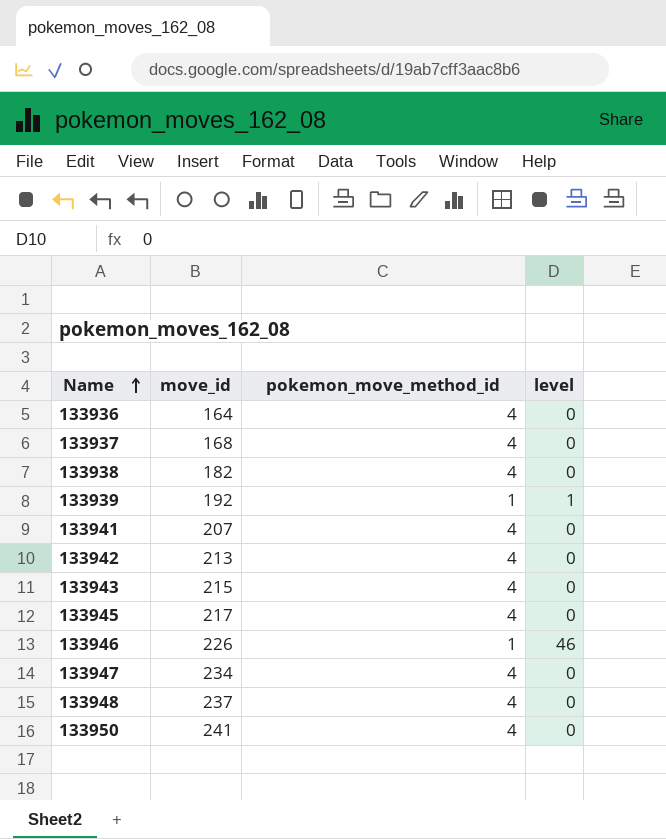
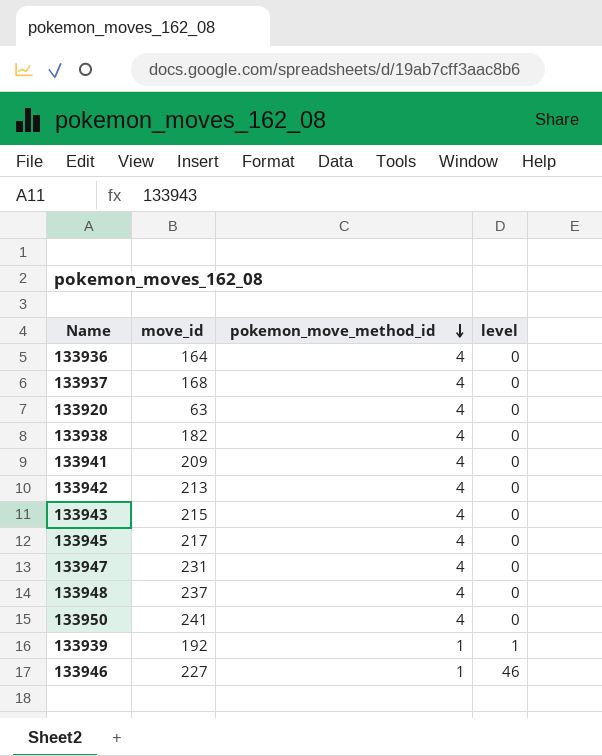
row order: Name ascending -> pokemon_move_method_id descending
row 133920: none -> 63 | 4 | 0
133941 | move_id: 207 -> 209
133947 | move_id: 234 -> 231
133946 | move_id: 226 -> 227

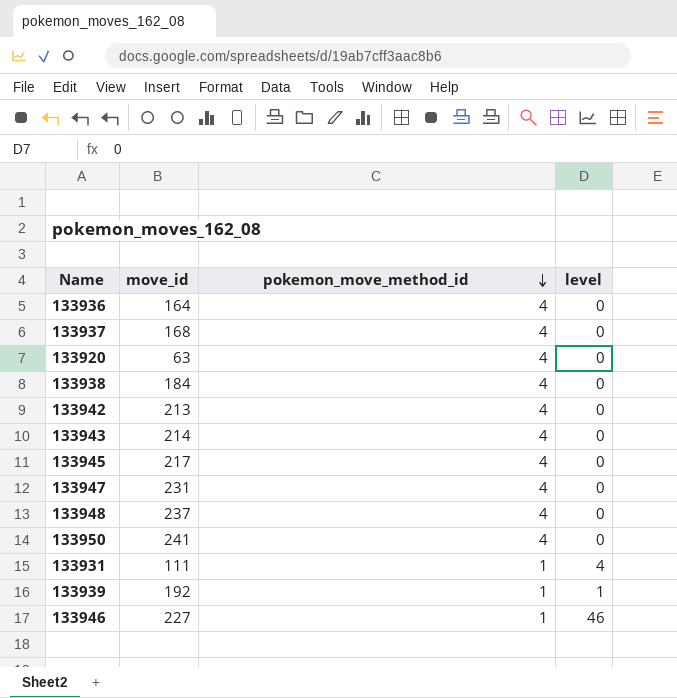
row 133941: 209 | 4 | 0 -> none
133938 | move_id: 182 -> 184
133943 | move_id: 215 -> 214
row 133931: none -> 111 | 1 | 4

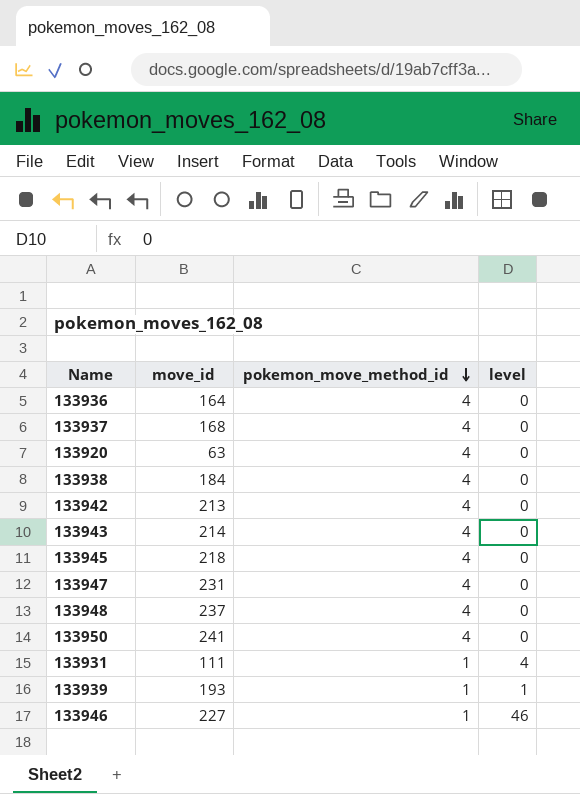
133945 | move_id: 217 -> 218
133939 | move_id: 192 -> 193

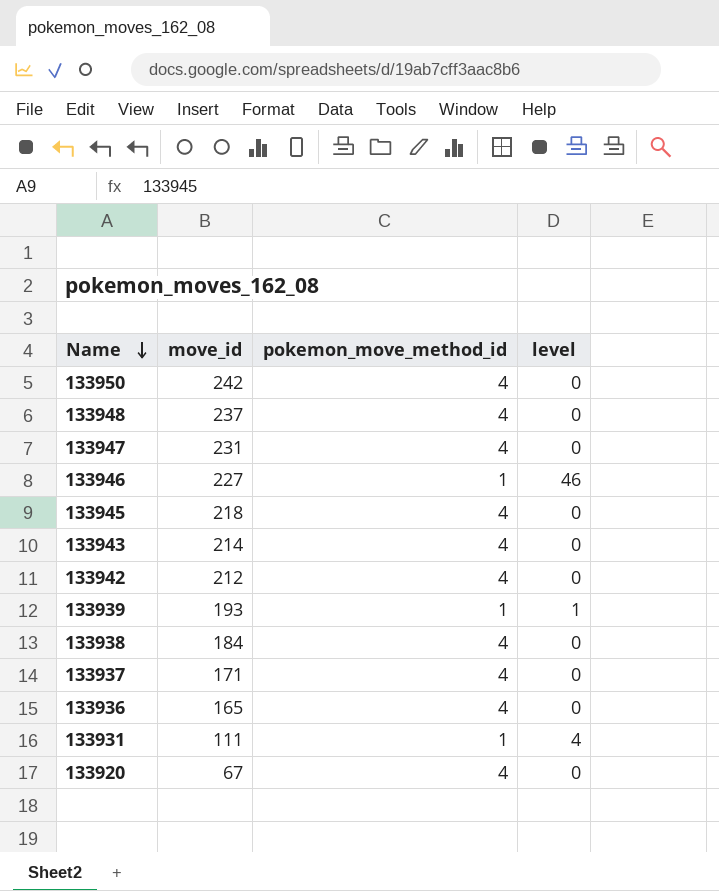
row order: pokemon_move_method_id descending -> Name descending
133950 | move_id: 241 -> 242
133942 | move_id: 213 -> 212
133937 | move_id: 168 -> 171
133936 | move_id: 164 -> 165
133920 | move_id: 63 -> 67

